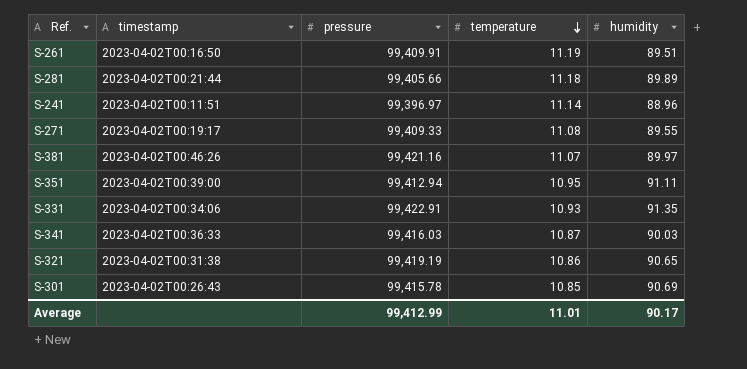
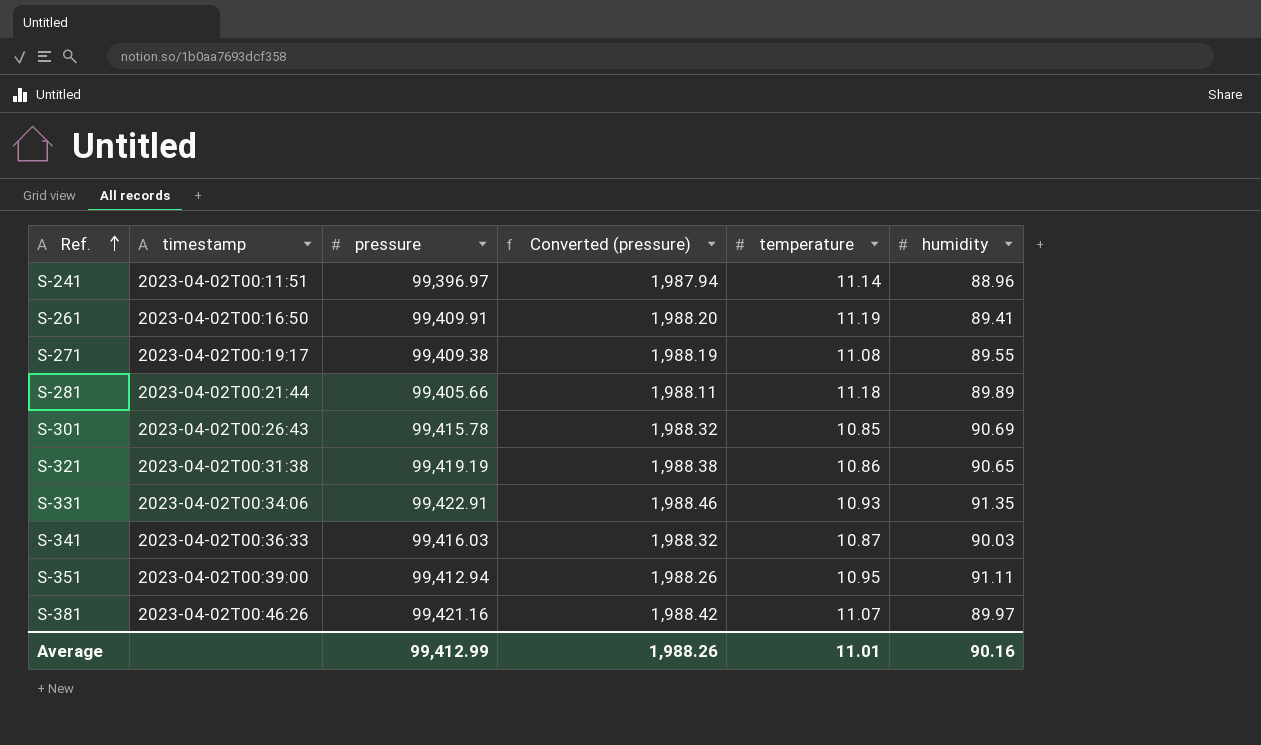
row order: temperature descending -> Ref. ascending
column Converted (pressure) | formula: none -> [pressure] * 0.02
S-261 | humidity: 89.51 -> 89.41
S-271 | pressure: 99,409.33 -> 99,409.38
Average | humidity: 90.17 -> 90.16

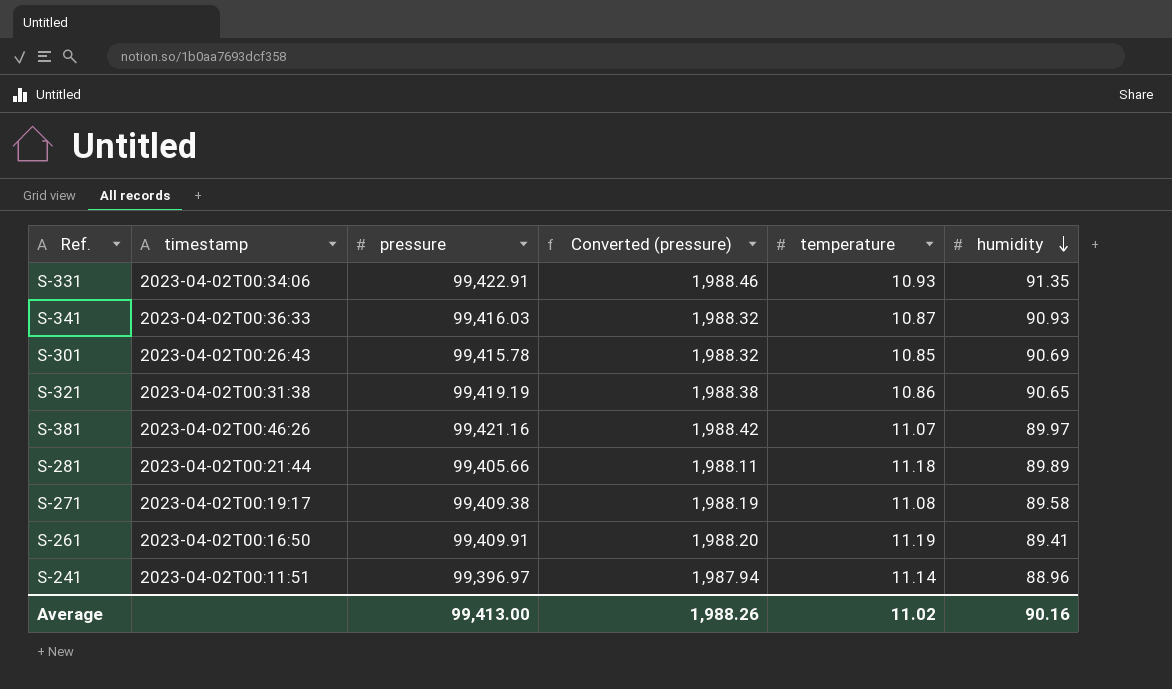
row order: Ref. ascending -> humidity descending
row S-351: 2023-04-02T00:39:00 | 99,412.94 | 1,988.26 | 10.95 | 91.11 -> none
S-341 | humidity: 90.03 -> 90.93
S-271 | humidity: 89.55 -> 89.58
Average | pressure: 99,412.99 -> 99,413.00
Average | temperature: 11.01 -> 11.02

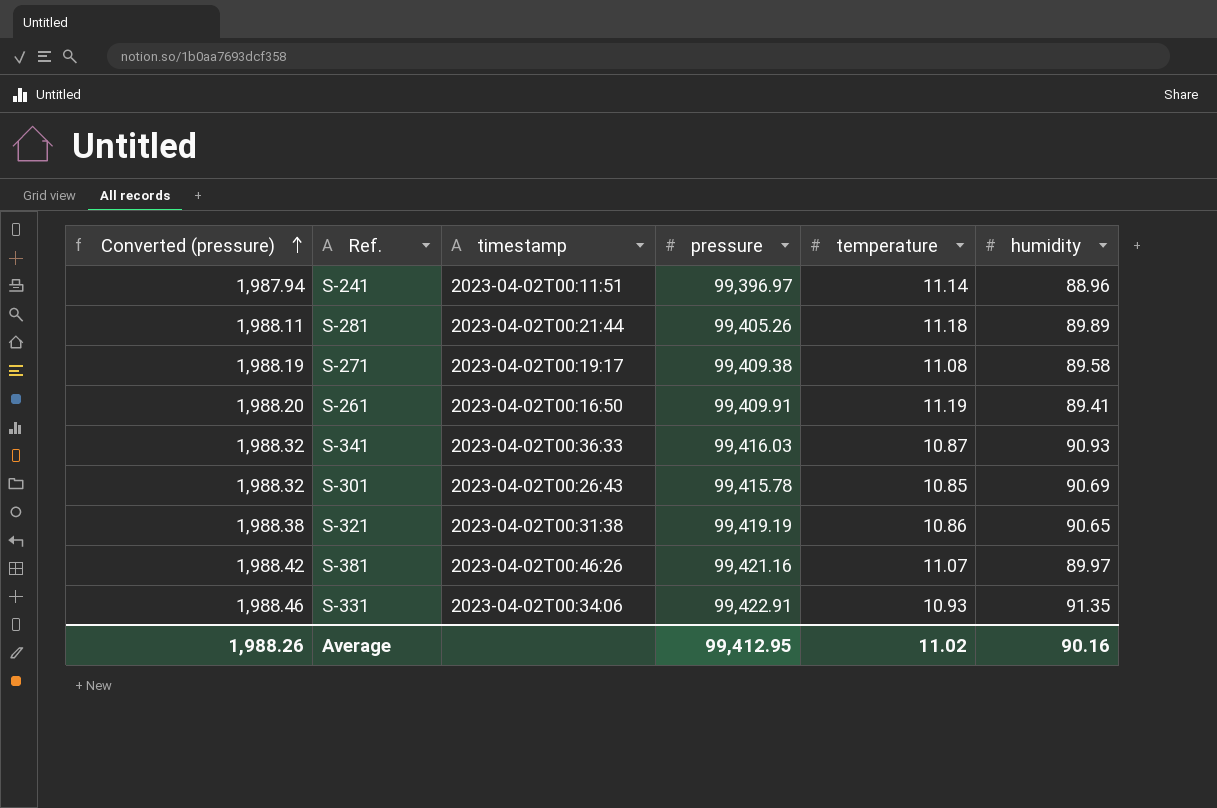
row order: humidity descending -> Converted (pressure) ascending
column Converted (pressure) | position: 4 -> 1
S-281 | pressure: 99,405.66 -> 99,405.26
Average | pressure: 99,413.00 -> 99,412.95

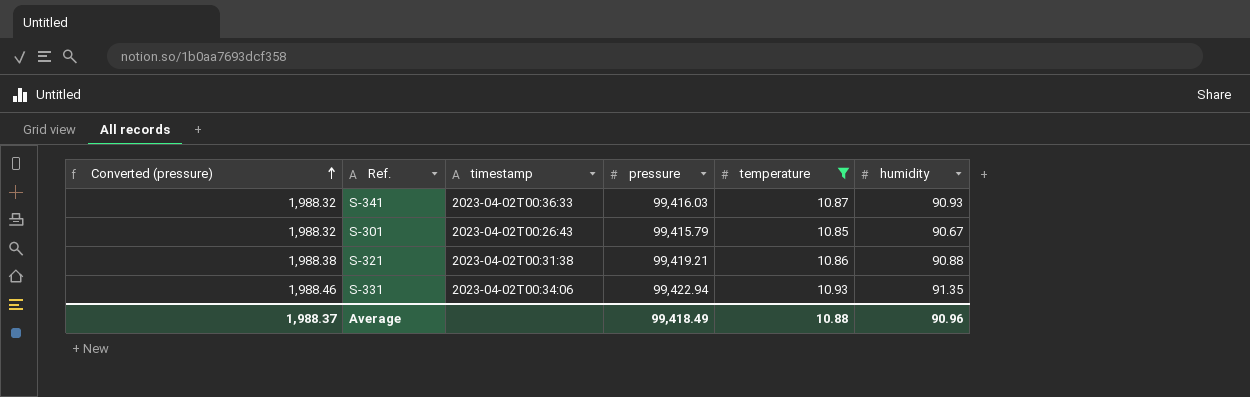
filter: none -> temperature <= 10.93
S-301 | pressure: 99,415.78 -> 99,415.79
S-301 | humidity: 90.69 -> 90.67
S-321 | pressure: 99,419.19 -> 99,419.21
S-321 | humidity: 90.65 -> 90.88
S-331 | pressure: 99,422.91 -> 99,422.94
Average | Converted (pressure): 1,988.26 -> 1,988.37
Average | pressure: 99,412.95 -> 99,418.49
Average | temperature: 11.02 -> 10.88
Average | humidity: 90.16 -> 90.96

